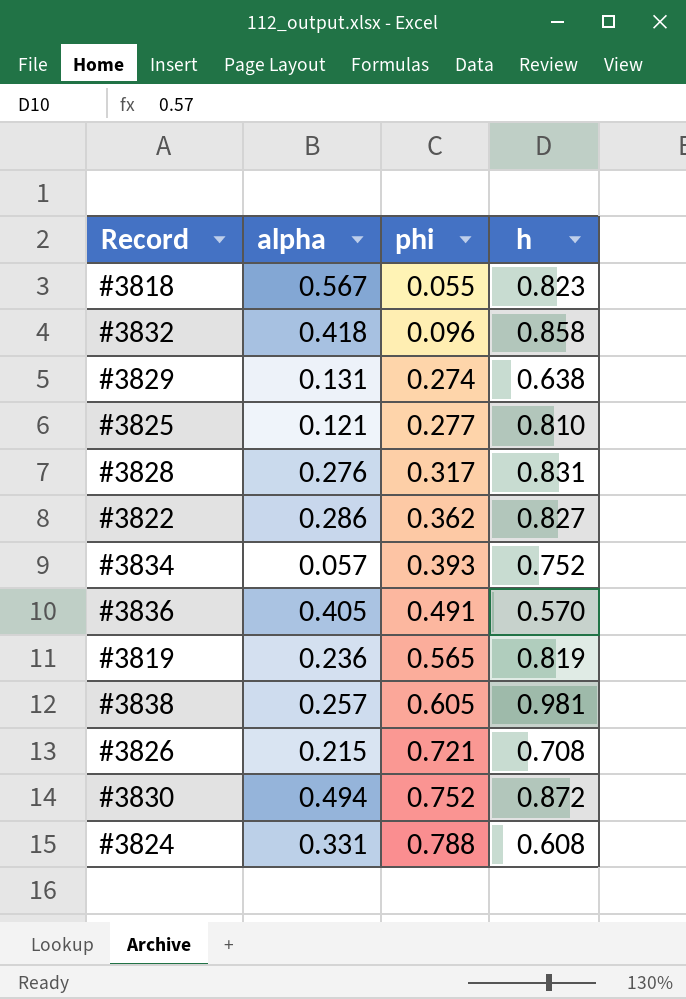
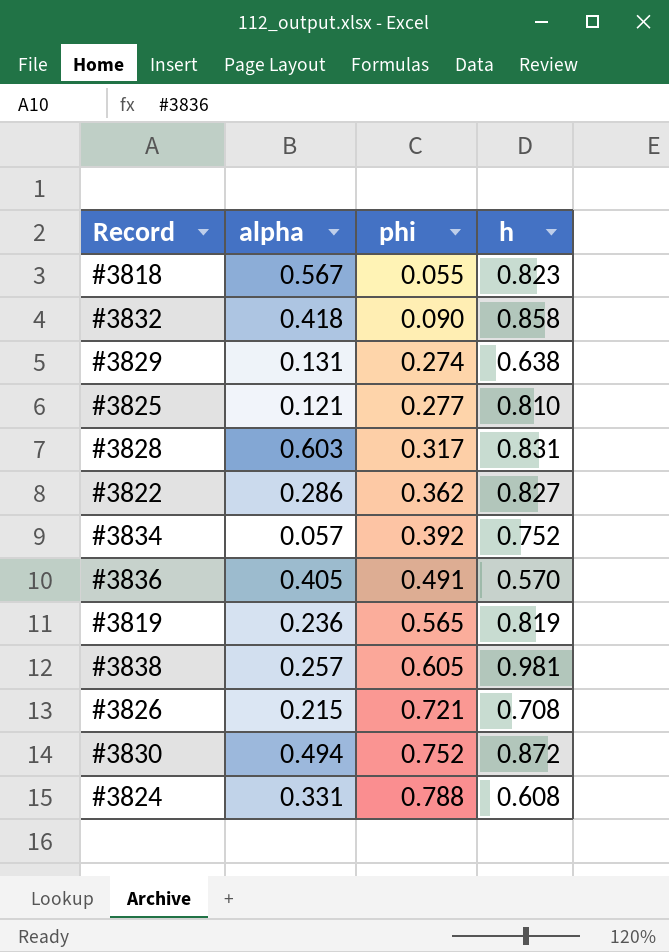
#3832 | phi: 0.096 -> 0.090
#3828 | alpha: 0.276 -> 0.603
#3834 | phi: 0.393 -> 0.392

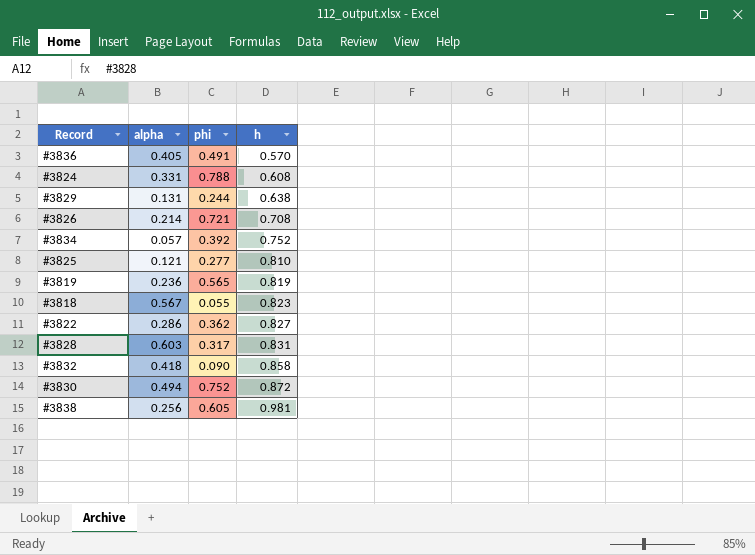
row order: phi ascending -> h ascending
#3829 | phi: 0.274 -> 0.244
#3826 | alpha: 0.215 -> 0.214
#3838 | alpha: 0.257 -> 0.256

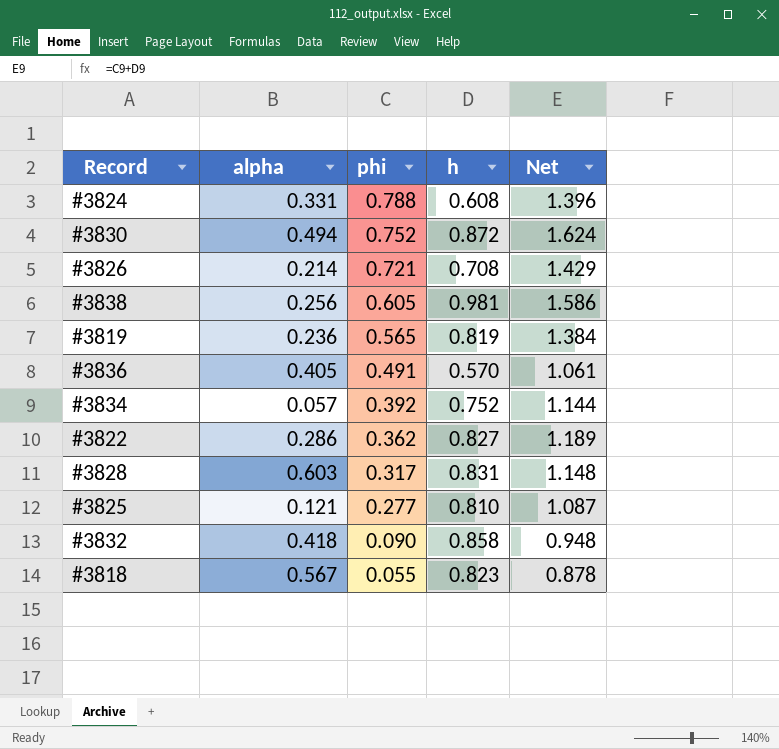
row order: h ascending -> phi descending
column Net | formula: none -> [phi] + [h]
row #3829: 0.131 | 0.244 | 0.638 -> none

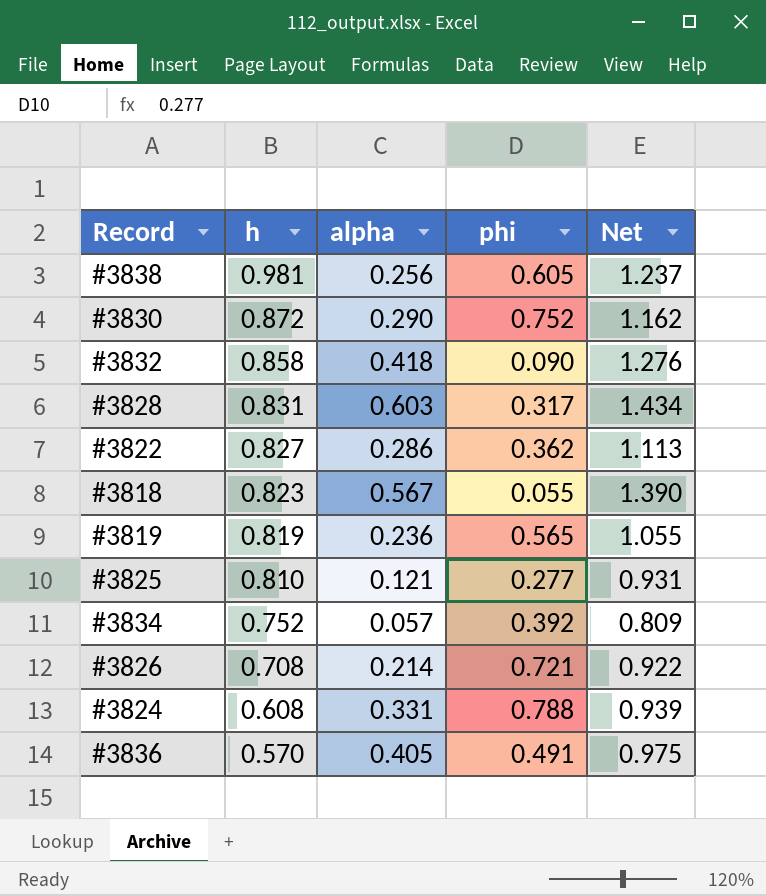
row order: phi descending -> h descending
column h | position: 4 -> 2
column Net | formula: [phi] + [h] -> [h] + [alpha]
#3830 | alpha: 0.494 -> 0.290

